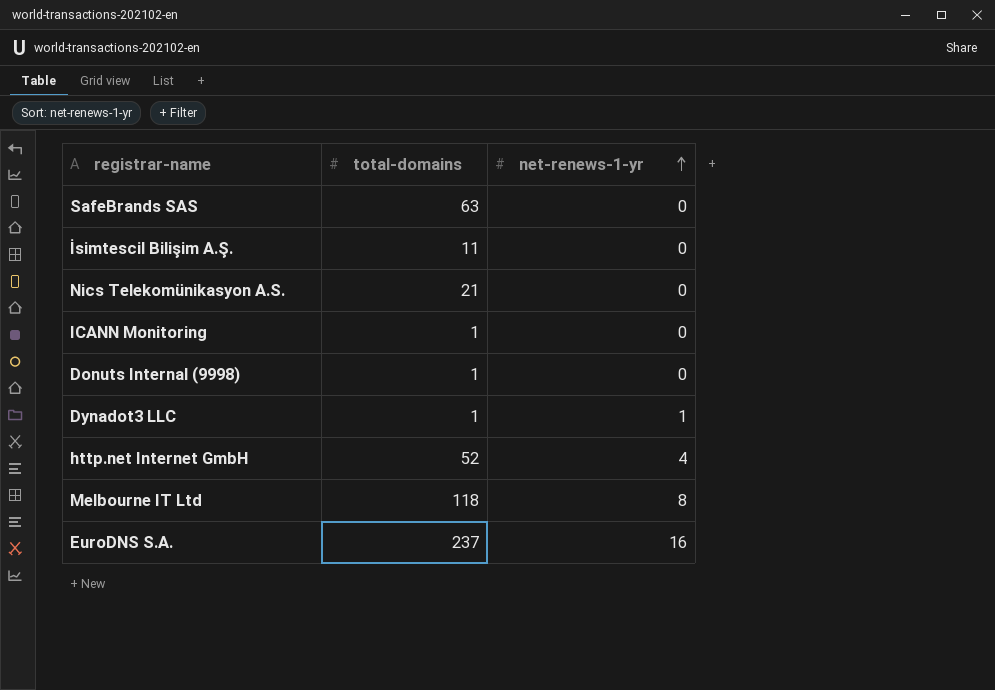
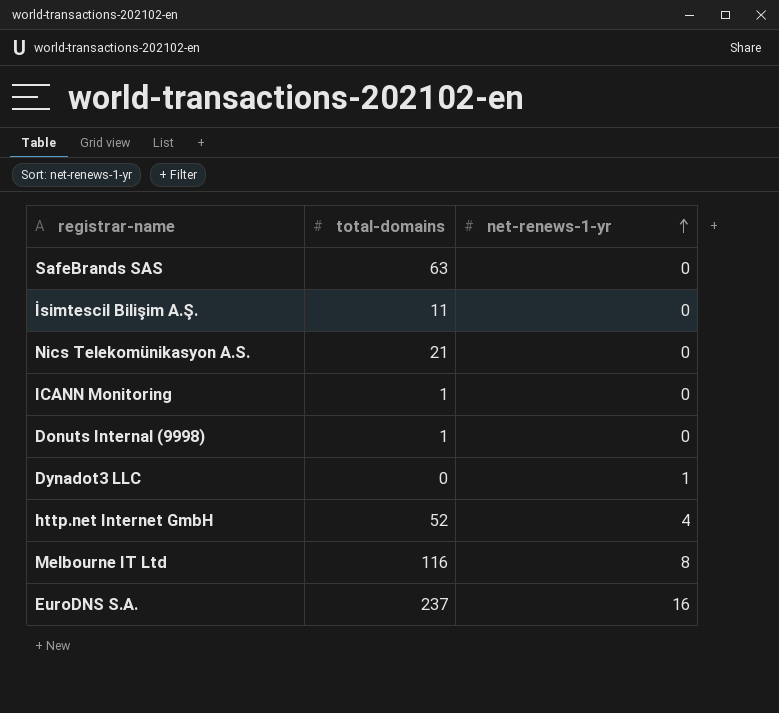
Dynadot3 LLC | total-domains: 1 -> 0
Melbourne IT Ltd | total-domains: 118 -> 116

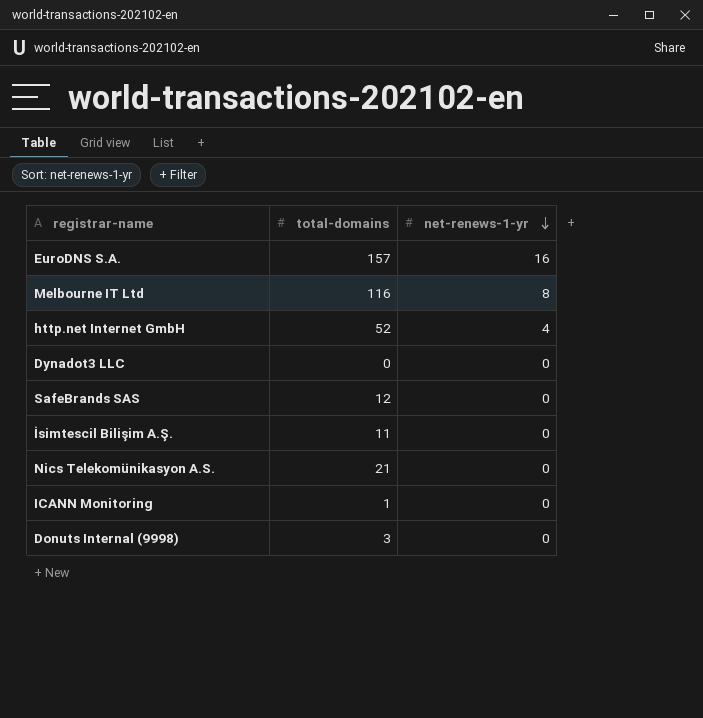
row order: net-renews-1-yr ascending -> net-renews-1-yr descending
EuroDNS S.A. | total-domains: 237 -> 157
Dynadot3 LLC | net-renews-1-yr: 1 -> 0
SafeBrands SAS | total-domains: 63 -> 12
Donuts Internal (9998) | total-domains: 1 -> 3

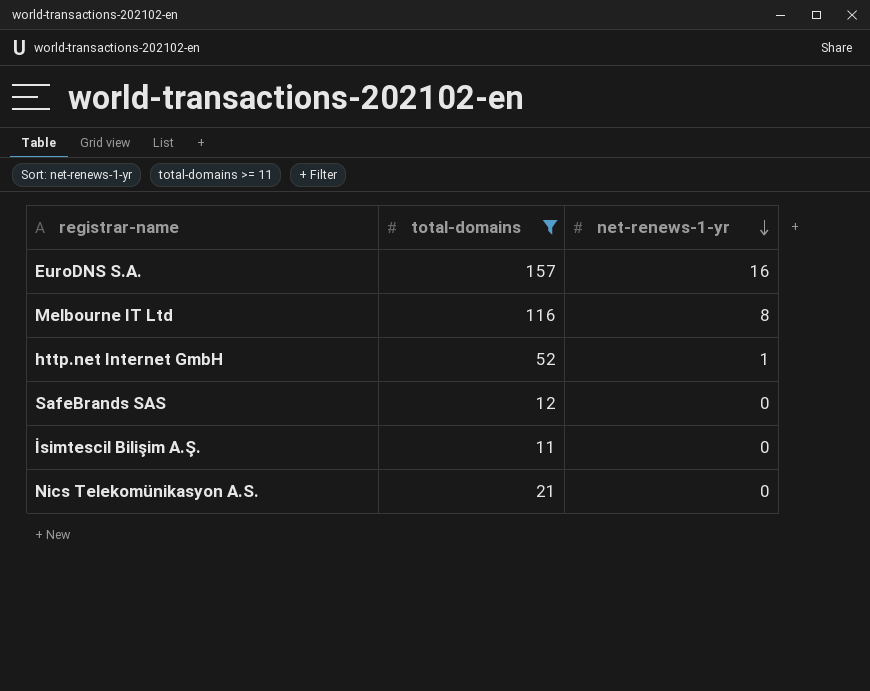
filter: none -> total-domains >= 11
http.net Internet GmbH | net-renews-1-yr: 4 -> 1

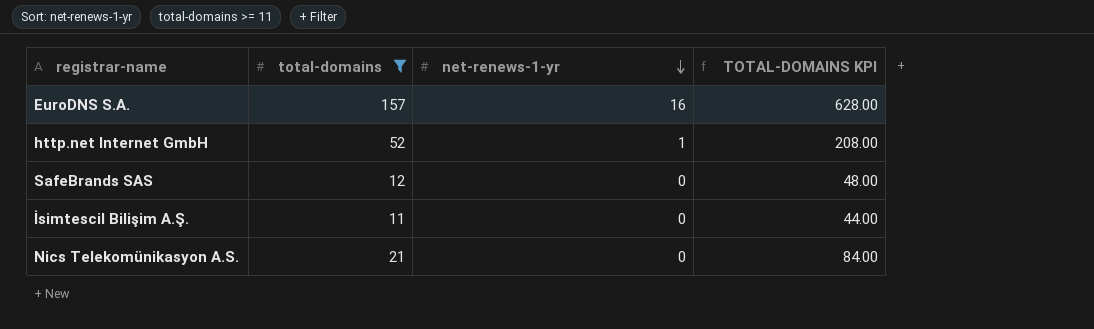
column TOTAL-DOMAINS KPI | formula: none -> [total-domains] * 4
row Melbourne IT Ltd: 116 | 8 -> none

